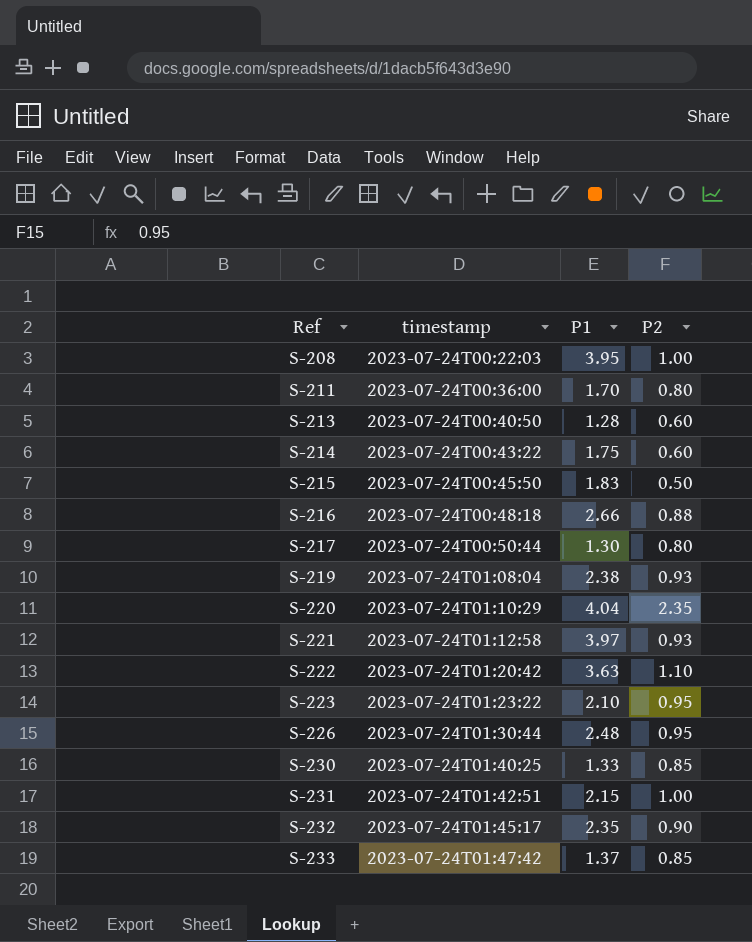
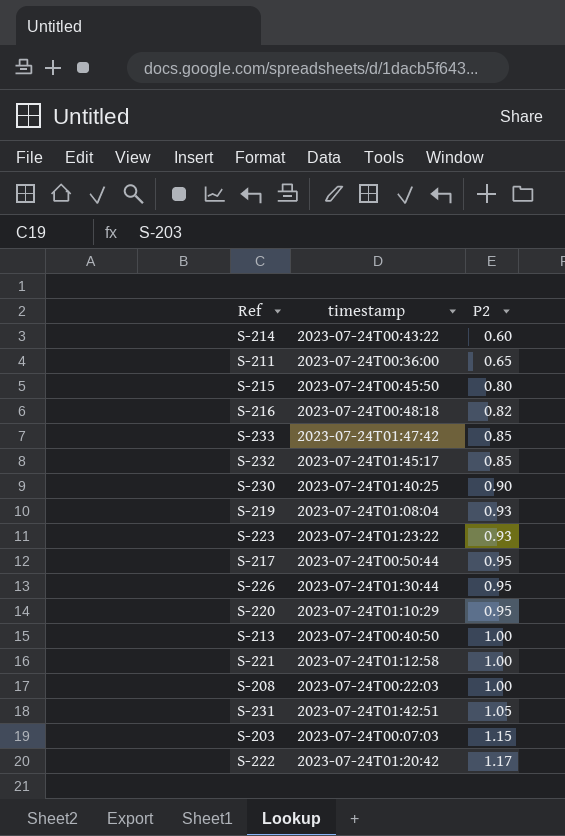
row order: Ref ascending -> P2 ascending
column P1 | position: 3 -> none
S-211 | P2: 0.80 -> 0.65
S-215 | P2: 0.50 -> 0.80
S-216 | P2: 0.88 -> 0.82
S-232 | P2: 0.90 -> 0.85
S-230 | P2: 0.85 -> 0.90
S-223 | P2: 0.95 -> 0.93
S-217 | P2: 0.80 -> 0.95
S-220 | P2: 2.35 -> 0.95
S-213 | P2: 0.60 -> 1.00
S-221 | P2: 0.93 -> 1.00
S-231 | P2: 1.00 -> 1.05
row S-203: none -> 2023-07-24T00:07:03 | 1.15
S-222 | P2: 1.10 -> 1.17

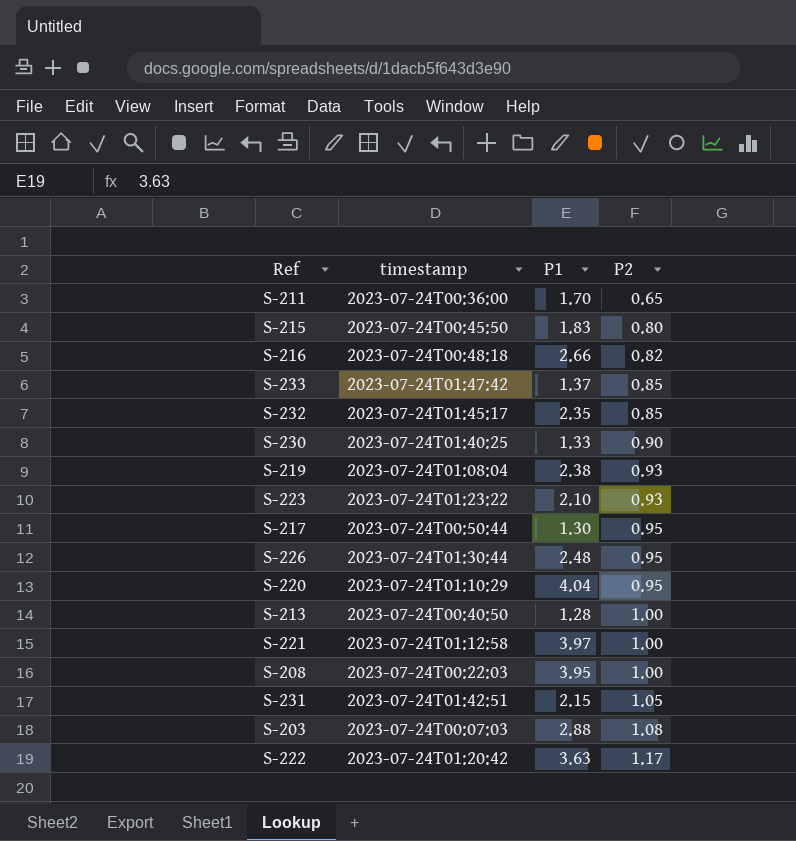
column P1 | position: none -> 3
row S-214: 2023-07-24T00:43:22 | 0.60 -> none
S-203 | P2: 1.15 -> 1.08

